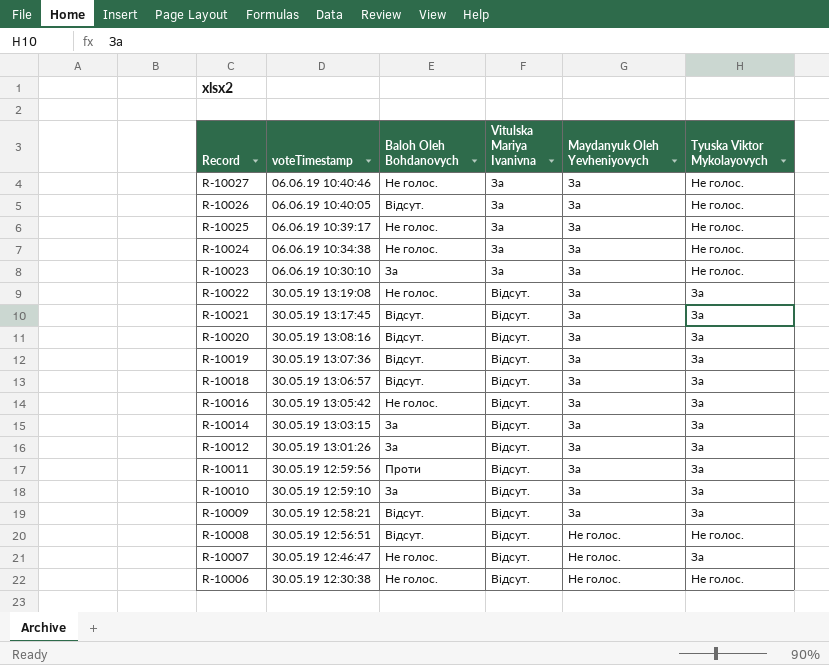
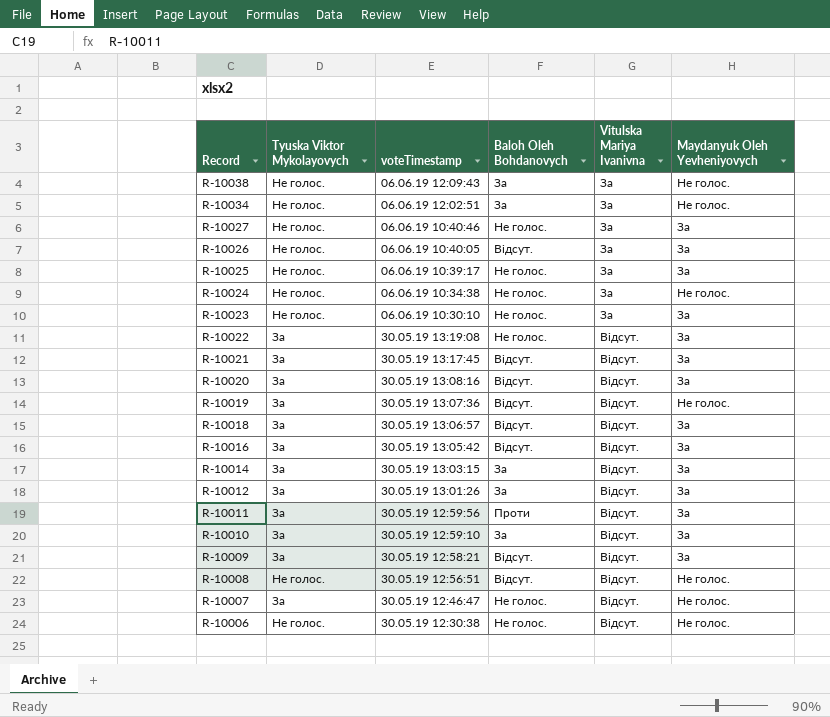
column Tyuska Viktor Mykolayovych | position: 6 -> 2
row R-10038: none -> Не голос. | 06.06.19 12:09:43 | За | За | Не голос.
row R-10034: none -> Не голос. | 06.06.19 12:02:51 | За | За | Не голос.
R-10024 | Maydanyuk Oleh Yevheniyovych: За -> Не голос.
R-10023 | Baloh Oleh Bohdanovych: За -> Не голос.
R-10019 | Maydanyuk Oleh Yevheniyovych: За -> Не голос.
R-10016 | Baloh Oleh Bohdanovych: Не голос. -> Відсут.

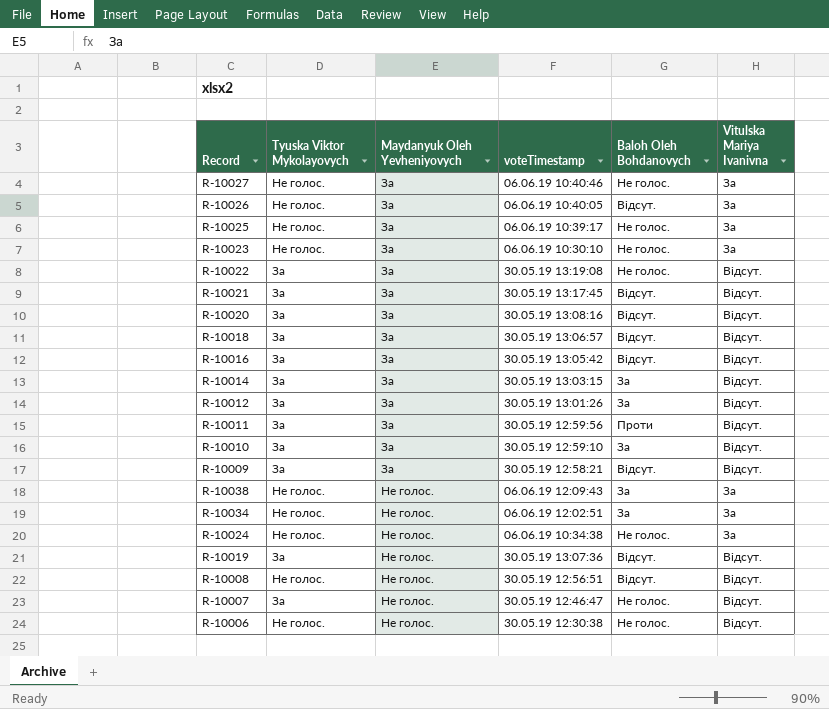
row order: Record descending -> Maydanyuk Oleh Yevheniyovych ascending
column Maydanyuk Oleh Yevheniyovych | position: 6 -> 3

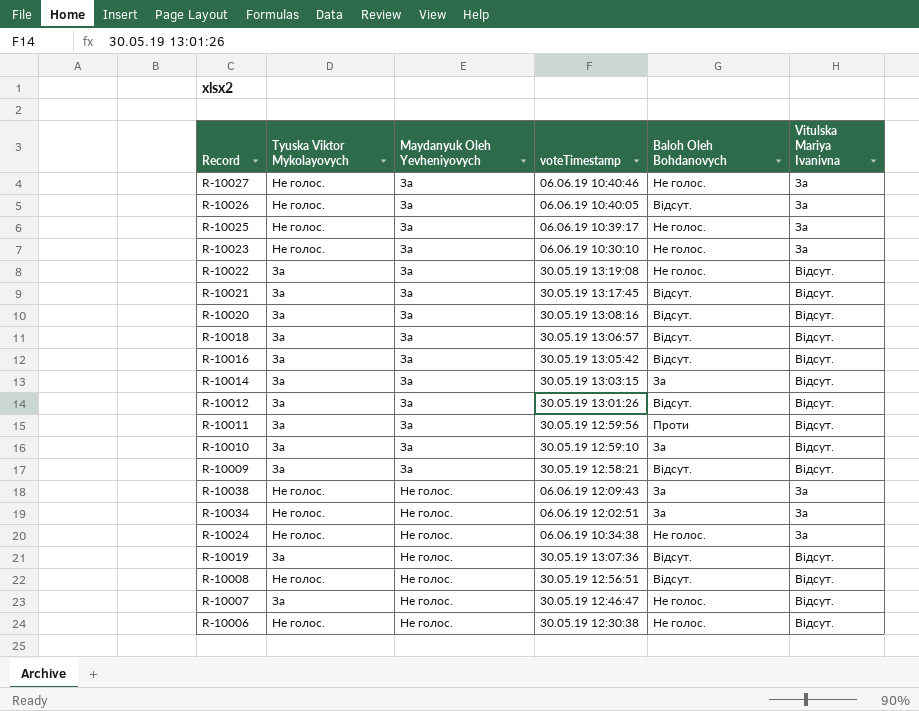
R-10012 | Baloh Oleh Bohdanovych: За -> Відсут.

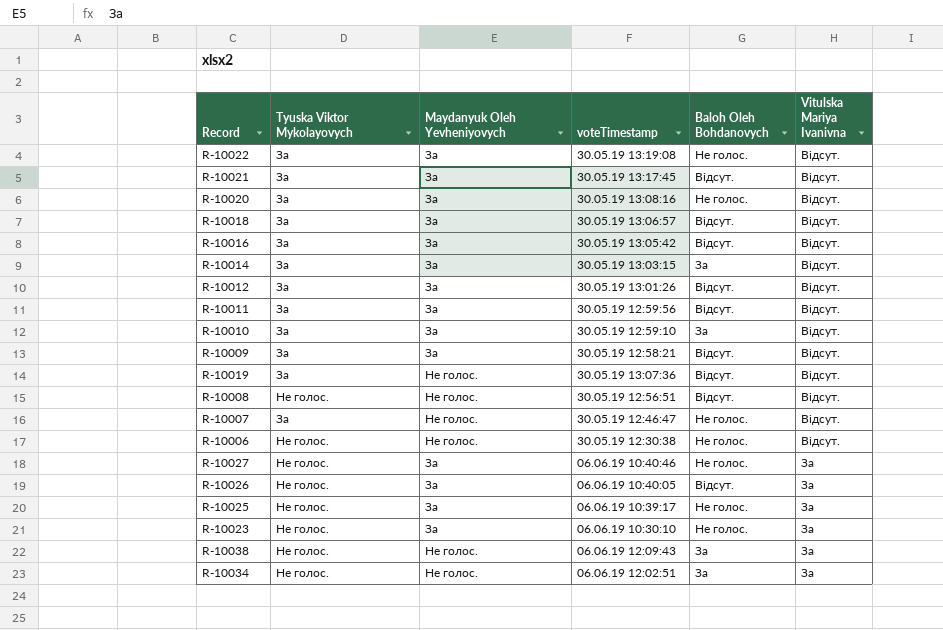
row order: Maydanyuk Oleh Yevheniyovych ascending -> Vitulska Mariya Ivanivna ascending
row R-10024: Не голос. | Не голос. | 06.06.19 10:34:38 | Не голос. | За -> none
R-10020 | Baloh Oleh Bohdanovych: Відсут. -> Не голос.
R-10011 | Baloh Oleh Bohdanovych: Проти -> Відсут.

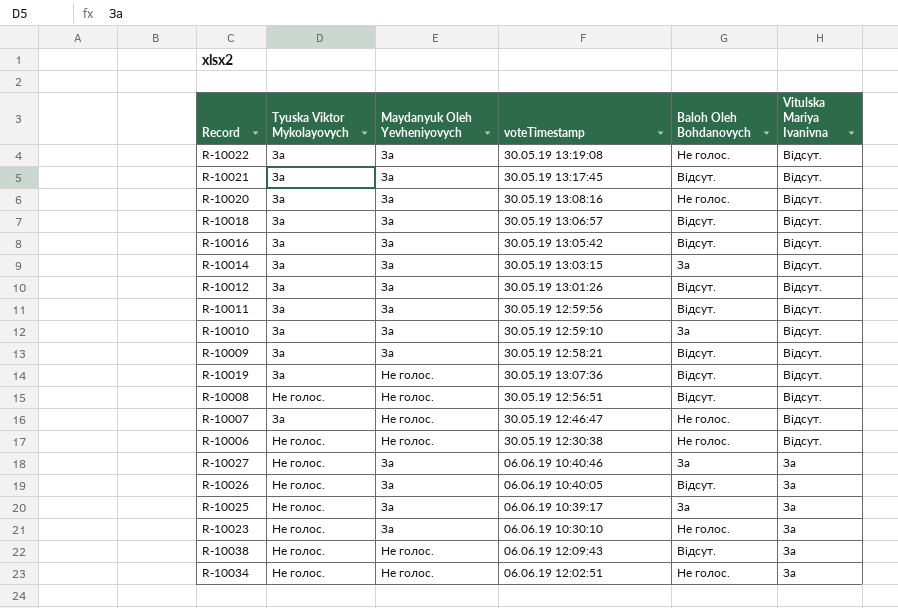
R-10027 | Baloh Oleh Bohdanovych: Не голос. -> За
R-10025 | Baloh Oleh Bohdanovych: Не голос. -> За
R-10038 | Baloh Oleh Bohdanovych: За -> Відсут.
R-10034 | Baloh Oleh Bohdanovych: За -> Не голос.

